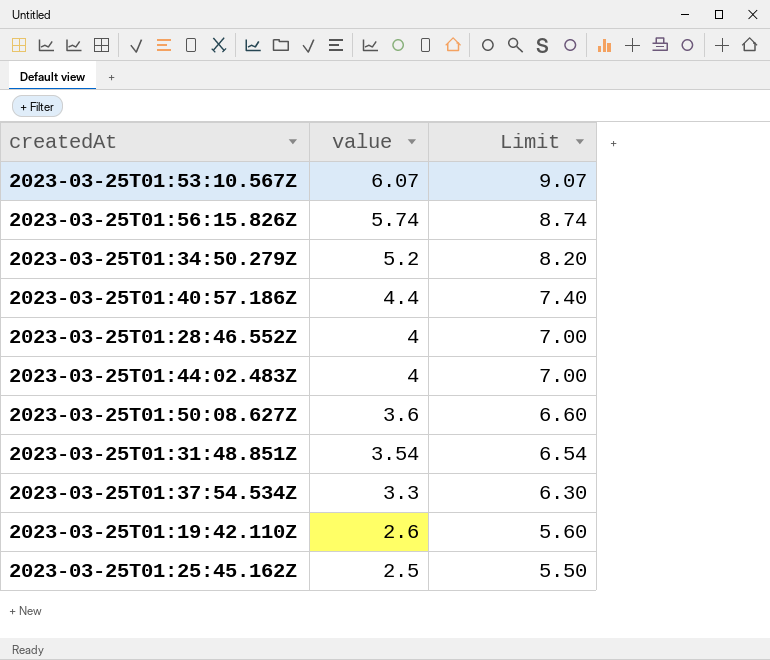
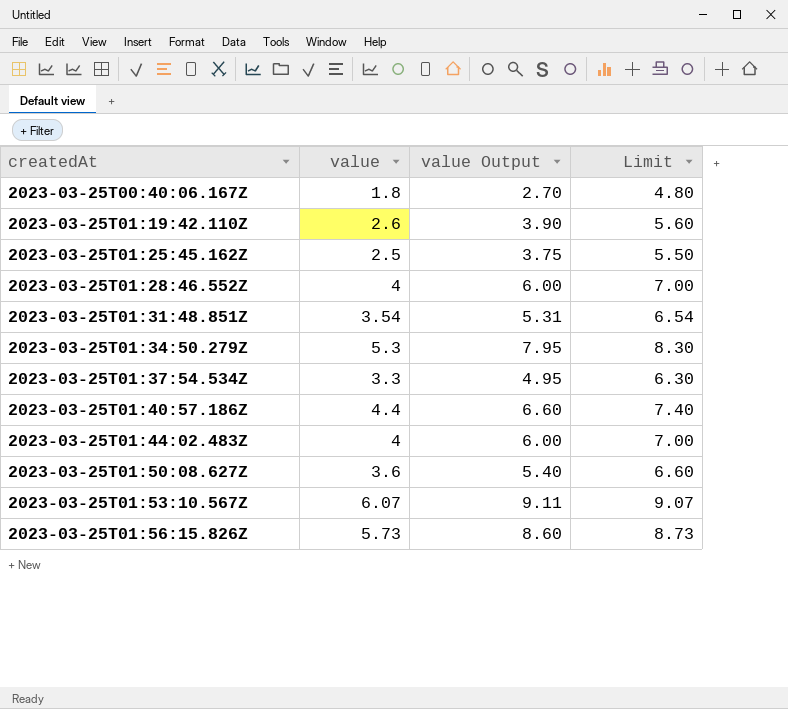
row order: value descending -> createdAt ascending
column value Output | formula: none -> [value] * 1.5
row 2023-03-25T00:40:06.167Z: none -> 1.8 | 2.70 | 4.80
2023-03-25T01:34:50.279Z | value: 5.2 -> 5.3
2023-03-25T01:34:50.279Z | Limit: 8.20 -> 8.30
2023-03-25T01:56:15.826Z | value: 5.74 -> 5.73
2023-03-25T01:56:15.826Z | Limit: 8.74 -> 8.73

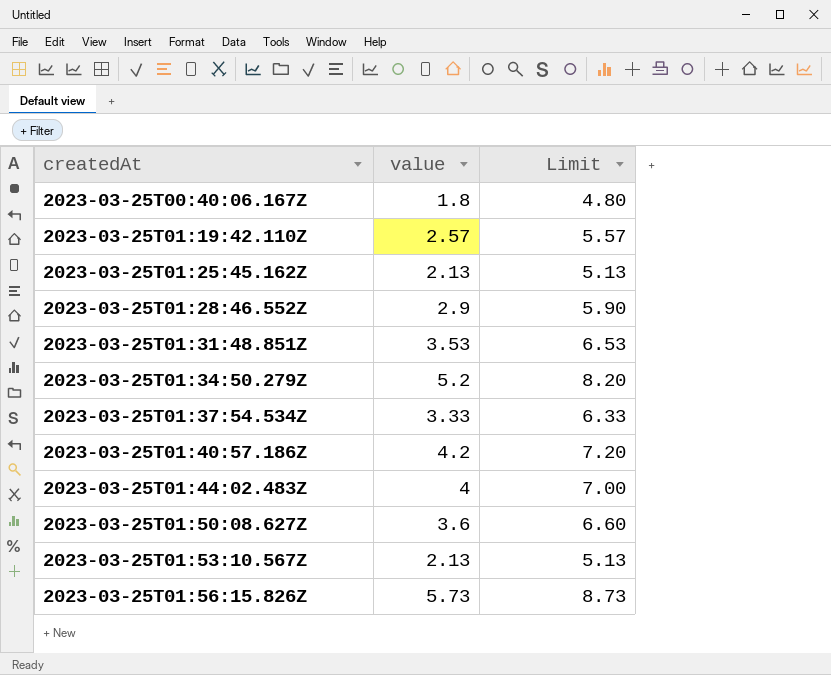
column value Output | formula: [value] * 1.5 -> none
2023-03-25T01:19:42.110Z | value: 2.6 -> 2.57
2023-03-25T01:19:42.110Z | Limit: 5.60 -> 5.57
2023-03-25T01:25:45.162Z | value: 2.5 -> 2.13
2023-03-25T01:25:45.162Z | Limit: 5.50 -> 5.13
2023-03-25T01:28:46.552Z | value: 4 -> 2.9
2023-03-25T01:28:46.552Z | Limit: 7.00 -> 5.90
2023-03-25T01:31:48.851Z | value: 3.54 -> 3.53
2023-03-25T01:31:48.851Z | Limit: 6.54 -> 6.53
2023-03-25T01:34:50.279Z | value: 5.3 -> 5.2
2023-03-25T01:34:50.279Z | Limit: 8.30 -> 8.20
2023-03-25T01:37:54.534Z | value: 3.3 -> 3.33
2023-03-25T01:37:54.534Z | Limit: 6.30 -> 6.33
2023-03-25T01:40:57.186Z | value: 4.4 -> 4.2
2023-03-25T01:40:57.186Z | Limit: 7.40 -> 7.20
2023-03-25T01:53:10.567Z | value: 6.07 -> 2.13
2023-03-25T01:53:10.567Z | Limit: 9.07 -> 5.13

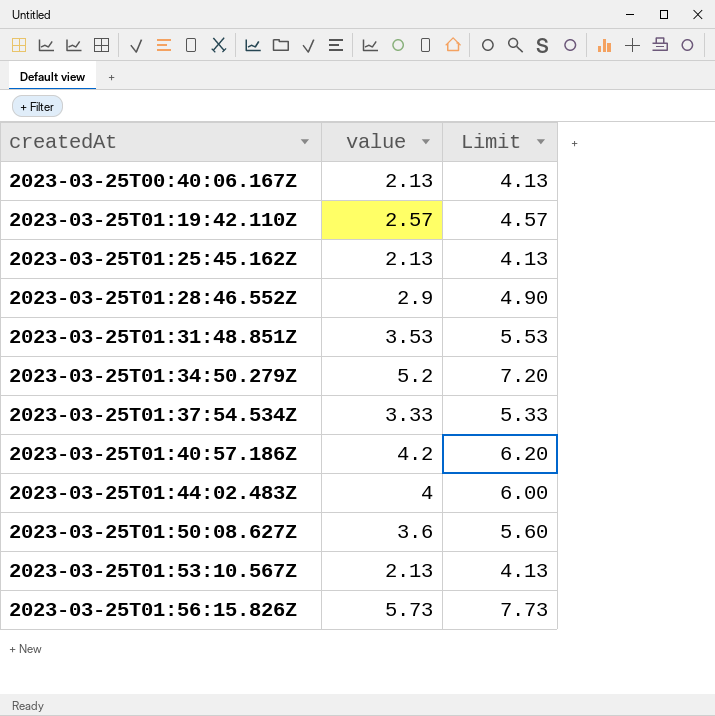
column Limit | formula: [value] + 3 -> [value] + 2
2023-03-25T00:40:06.167Z | value: 1.8 -> 2.13

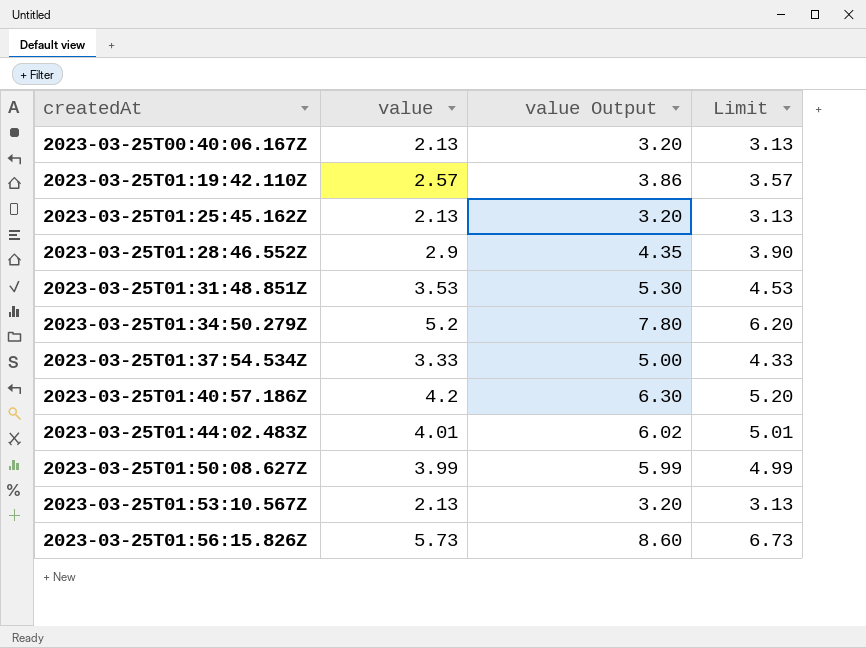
column value Output | formula: none -> [value] * 1.5
column Limit | formula: [value] + 2 -> [value] + 1
2023-03-25T01:44:02.483Z | value: 4 -> 4.01
2023-03-25T01:50:08.627Z | value: 3.6 -> 3.99

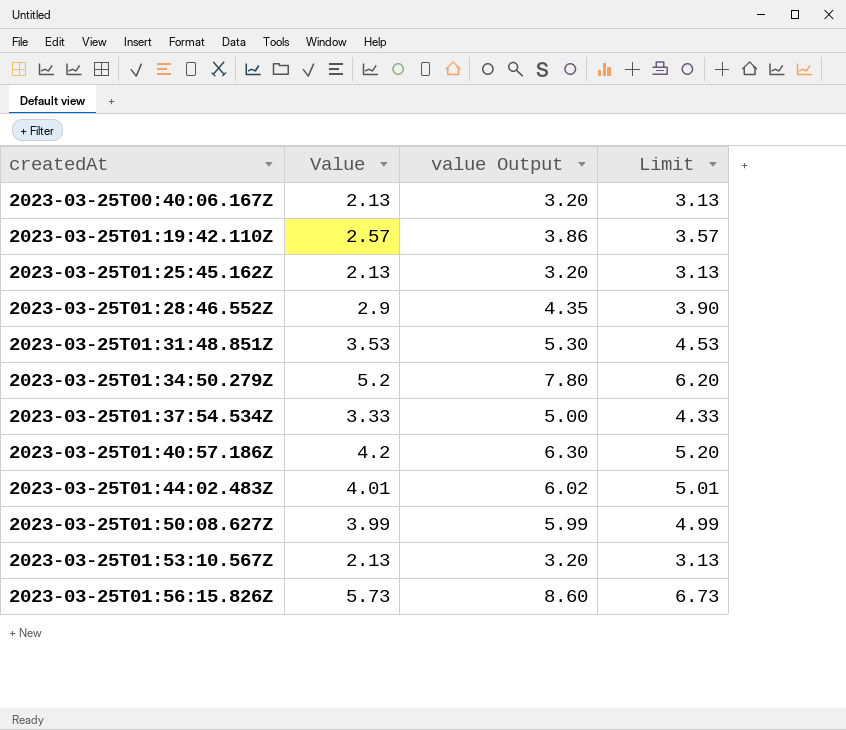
column name: value -> Value

